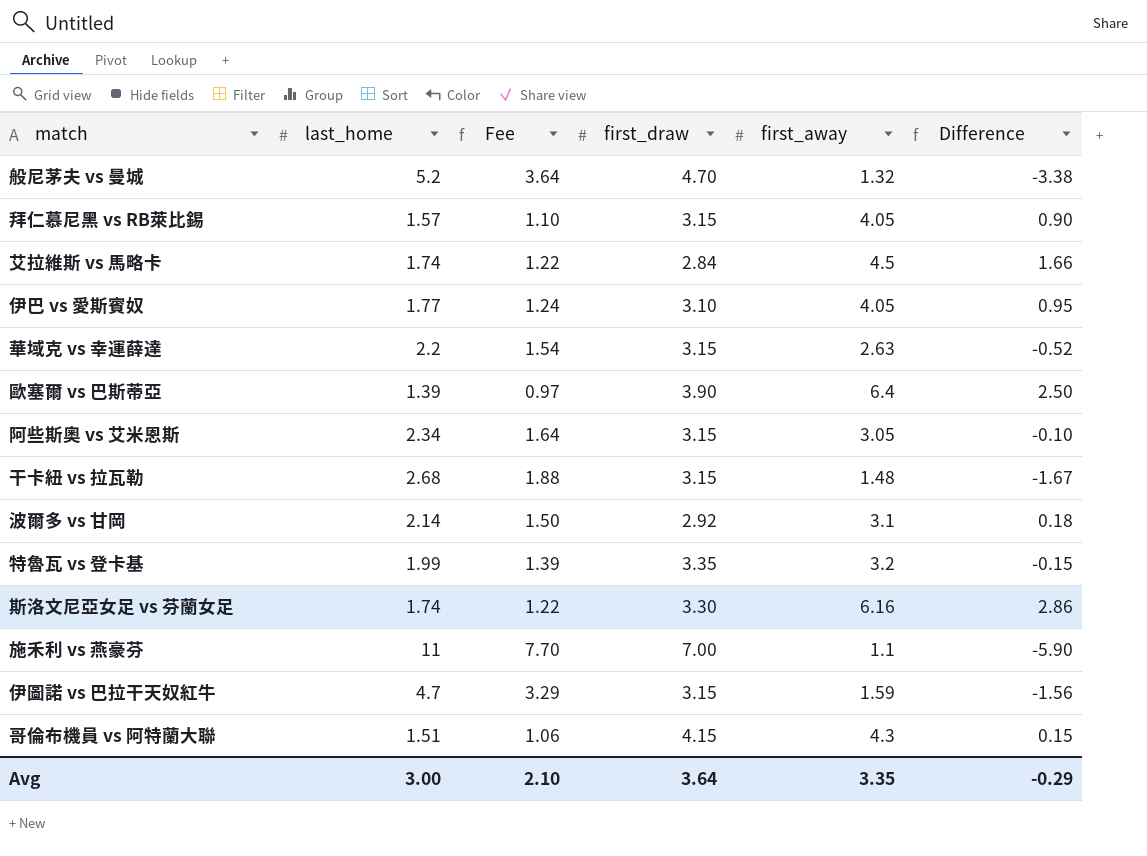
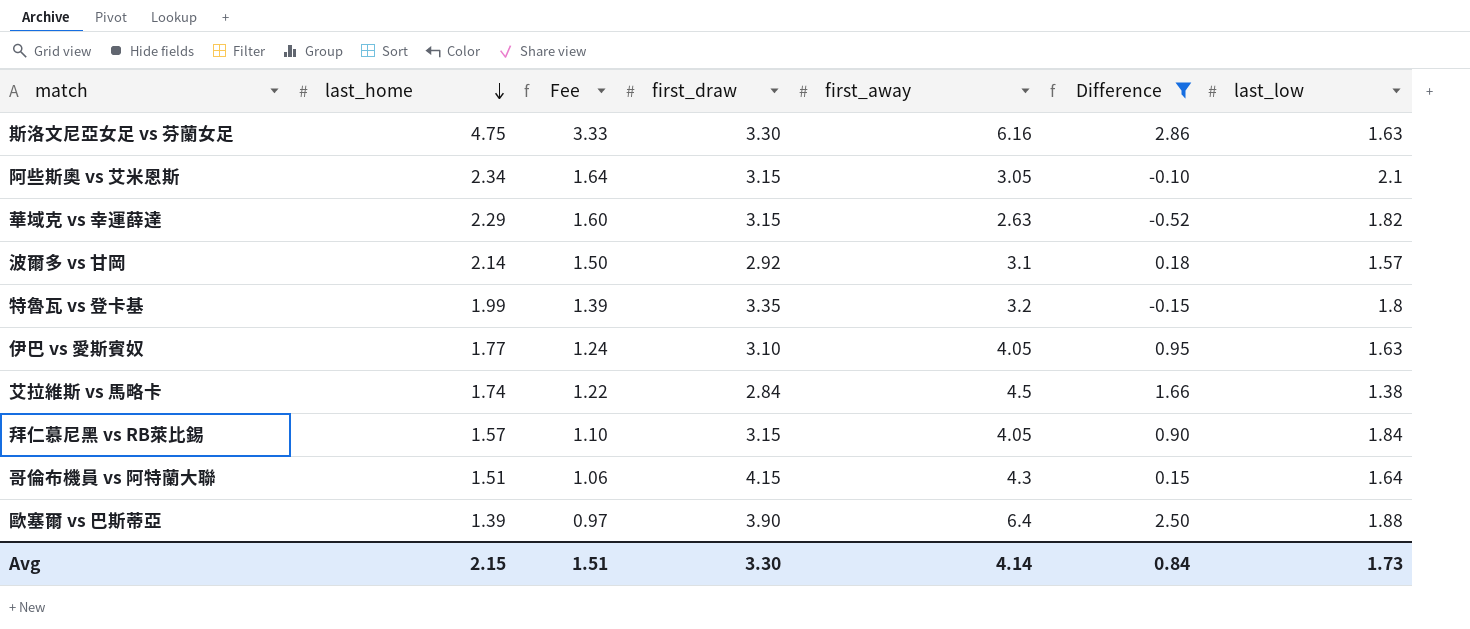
filter: none -> Difference >= -0.52
row order: none -> last_home descending
column last_low | position: none -> 7
斯洛文尼亞女足 vs 芬蘭女足 | last_home: 1.74 -> 4.75
斯洛文尼亞女足 vs 芬蘭女足 | Fee: 1.22 -> 3.33
華域克 vs 幸運薛達 | last_home: 2.2 -> 2.29
華域克 vs 幸運薛達 | Fee: 1.54 -> 1.60
Avg | last_home: 3.00 -> 2.15
Avg | Fee: 2.10 -> 1.51
Avg | first_draw: 3.64 -> 3.30
Avg | first_away: 3.35 -> 4.14
Avg | Difference: -0.29 -> 0.84

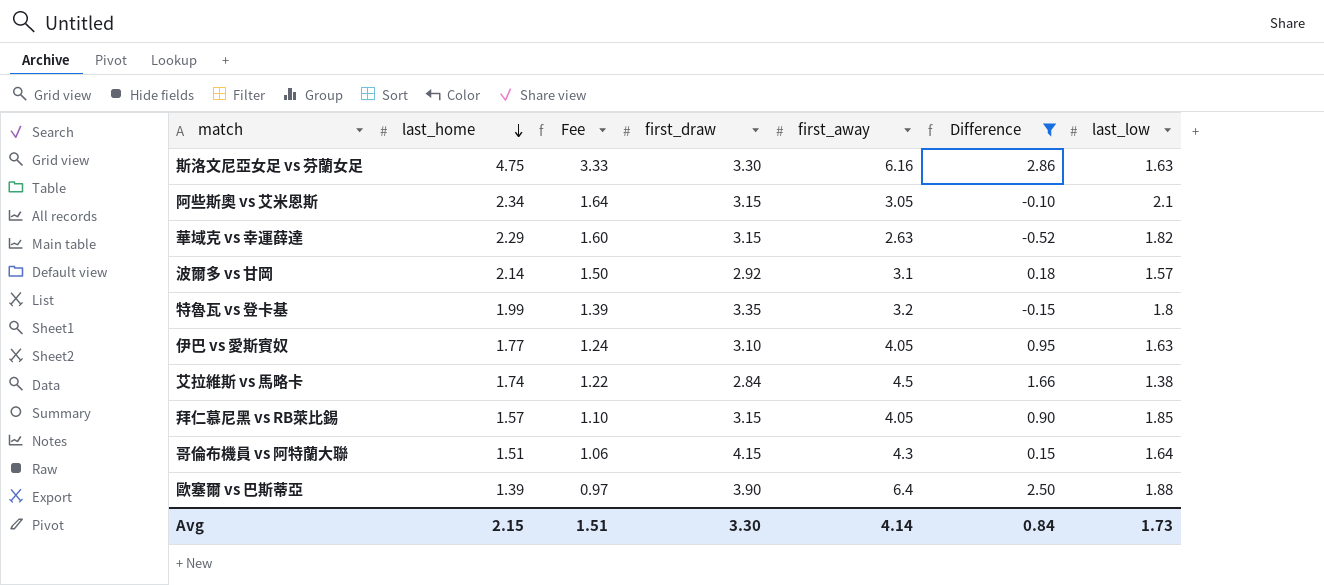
拜仁慕尼黑 vs RB萊比錫 | last_low: 1.84 -> 1.85

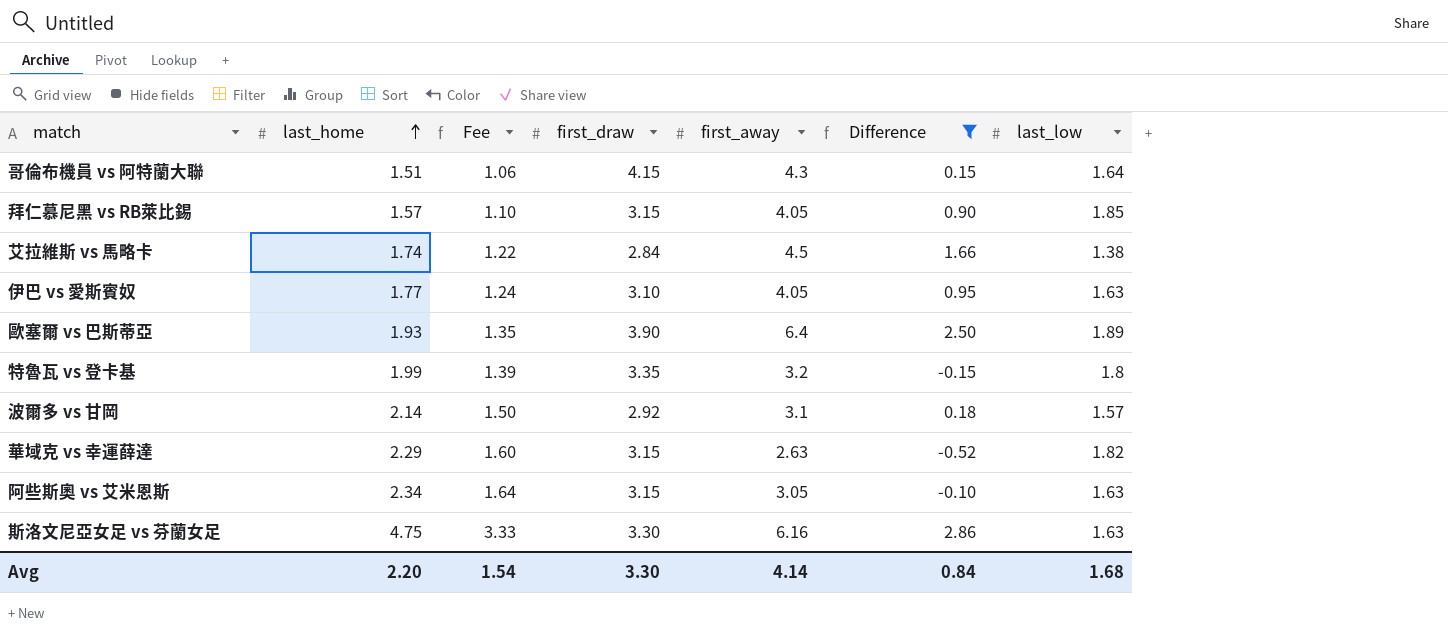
row order: last_home descending -> last_home ascending
歐塞爾 vs 巴斯蒂亞 | last_home: 1.39 -> 1.93
歐塞爾 vs 巴斯蒂亞 | Fee: 0.97 -> 1.35
歐塞爾 vs 巴斯蒂亞 | last_low: 1.88 -> 1.89
阿些斯奧 vs 艾米恩斯 | last_low: 2.1 -> 1.63
Avg | last_home: 2.15 -> 2.20
Avg | Fee: 1.51 -> 1.54
Avg | last_low: 1.73 -> 1.68

